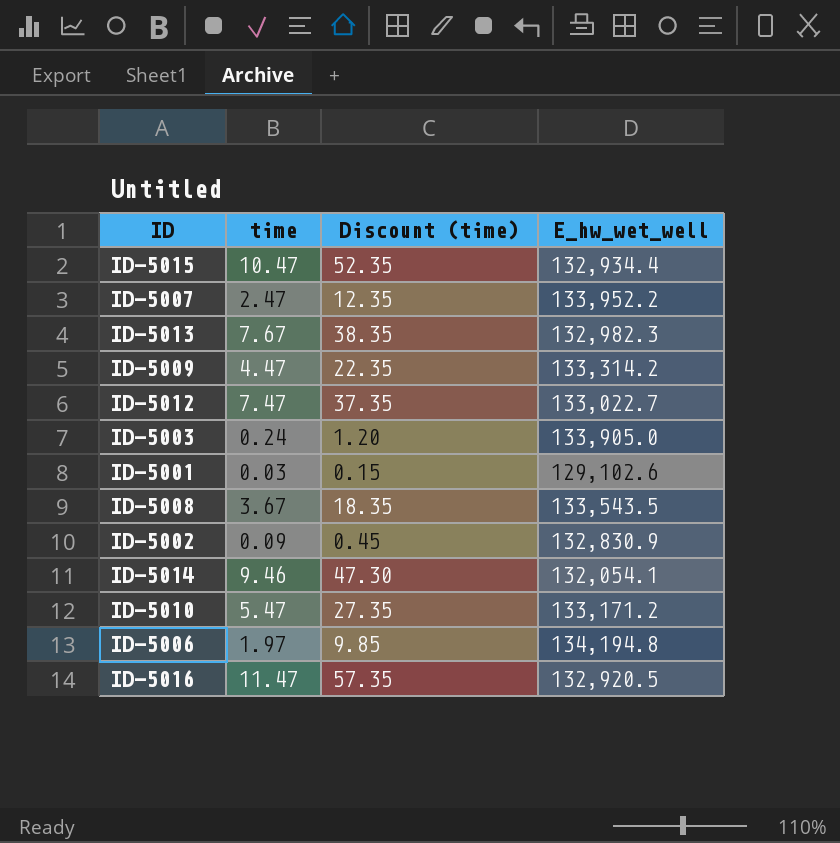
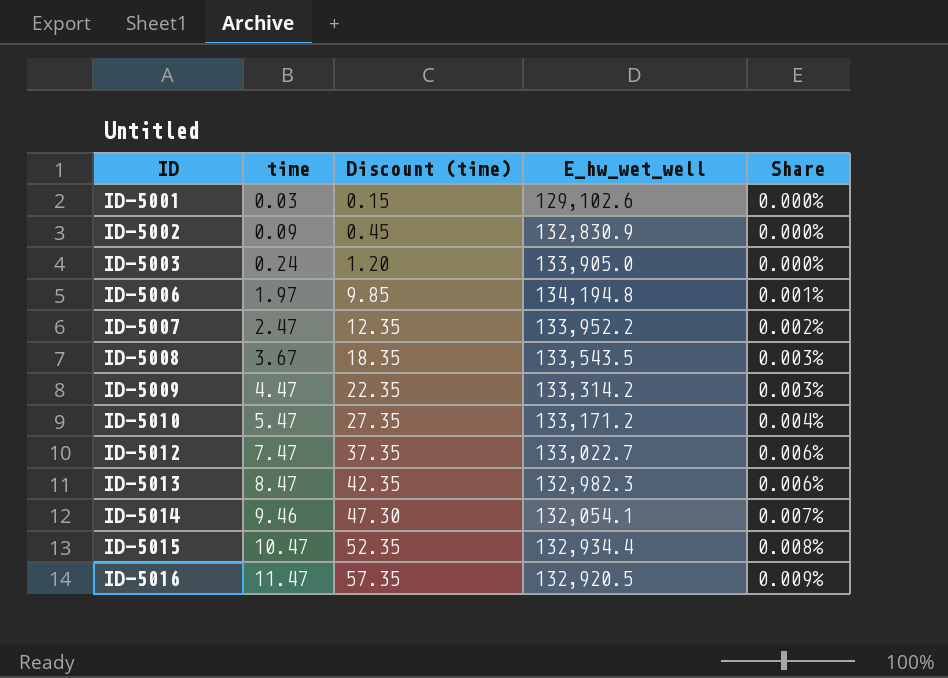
row order: none -> ID ascending
column Share | formula: none -> [time] / [E_hw_wet_well]
ID-5013 | time: 7.67 -> 8.47
ID-5013 | Discount (time): 38.35 -> 42.35

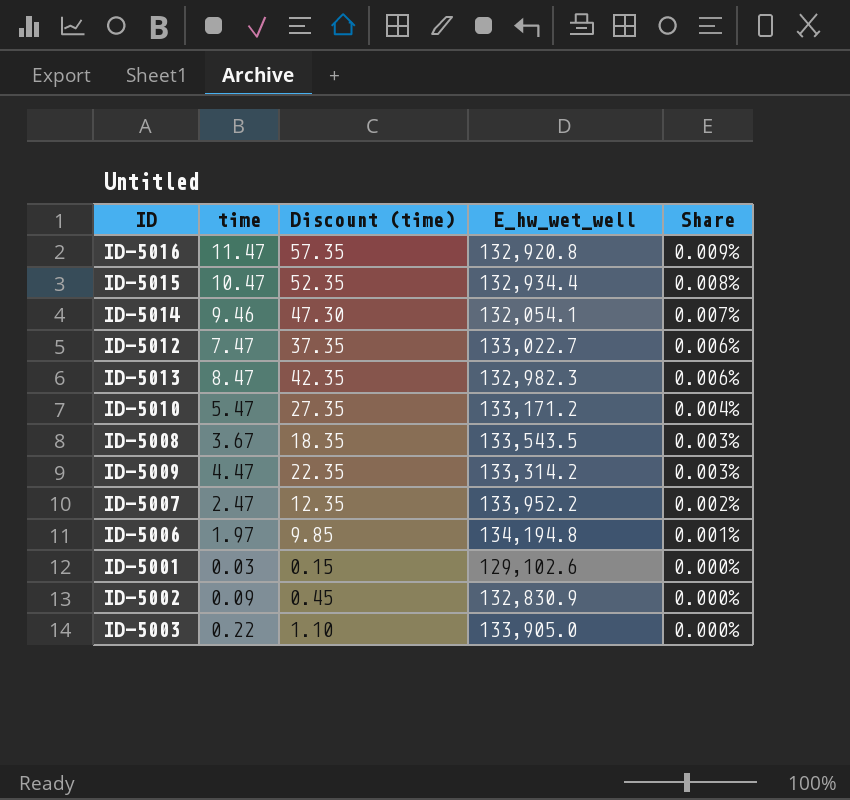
row order: ID ascending -> Share descending
ID-5016 | E_hw_wet_well: 132,920.5 -> 132,920.8
ID-5003 | time: 0.24 -> 0.22
ID-5003 | Discount (time): 1.20 -> 1.10

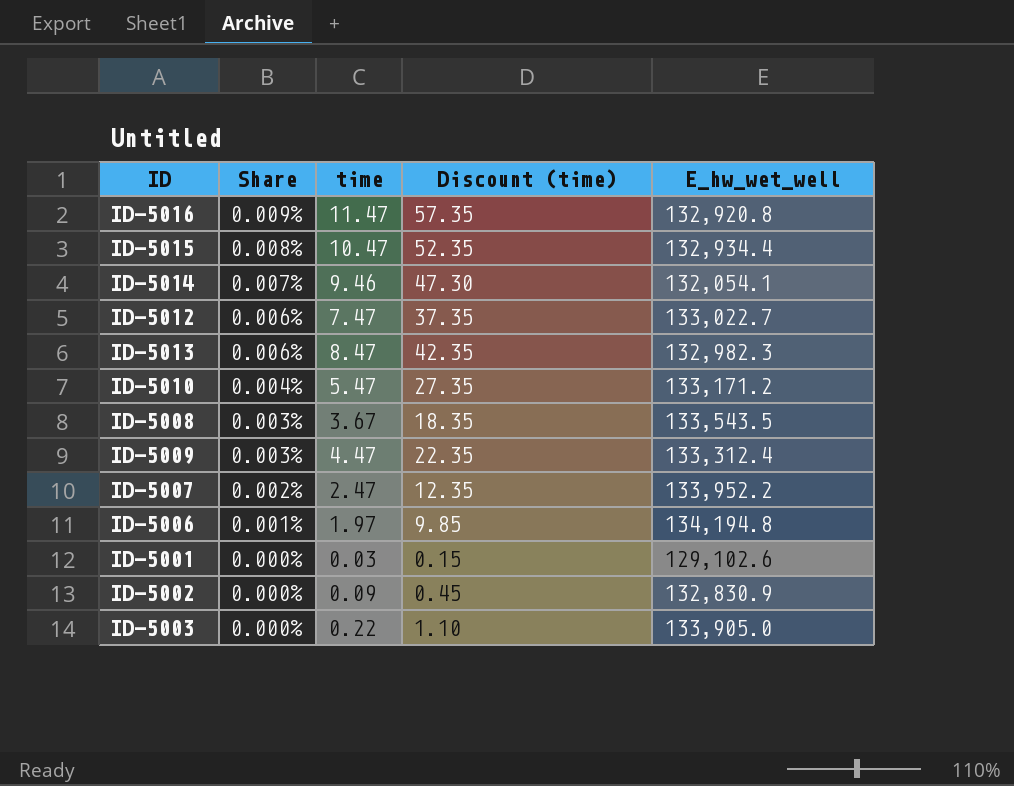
column Share | position: 5 -> 2
ID-5009 | E_hw_wet_well: 133,314.2 -> 133,312.4

